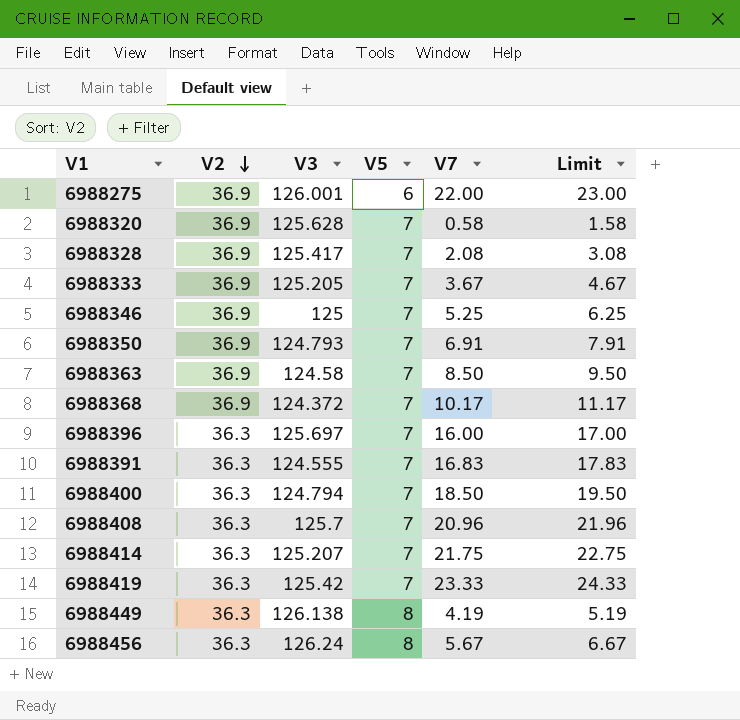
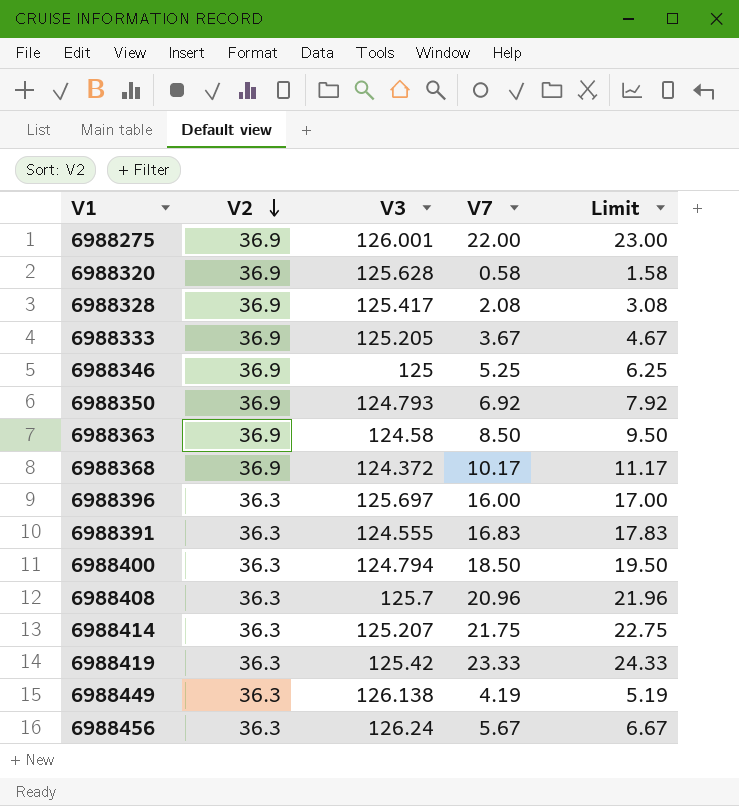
column V5 | position: 4 -> none
6988350 | V7: 6.91 -> 6.92
6988350 | Limit: 7.91 -> 7.92

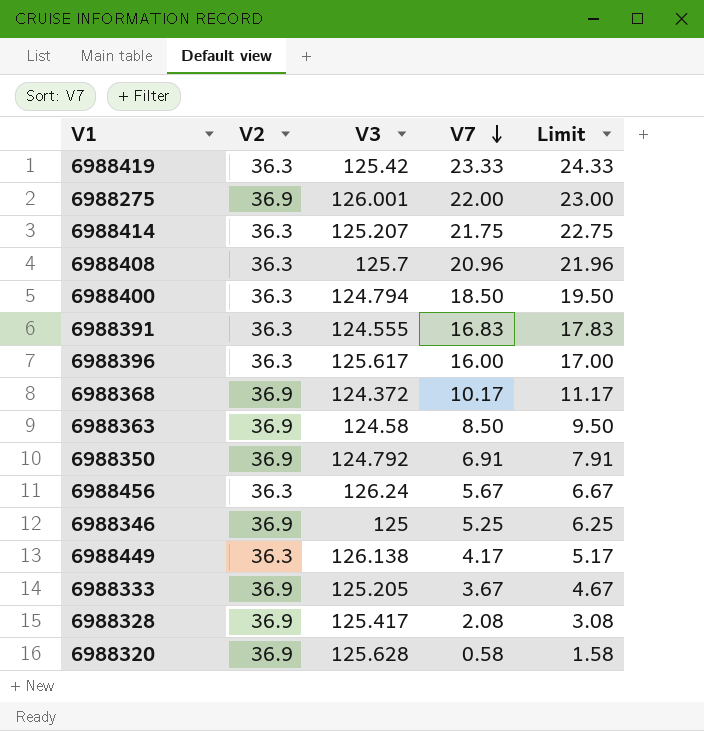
row order: V2 descending -> V7 descending
6988396 | V3: 125.697 -> 125.617
6988350 | V3: 124.793 -> 124.792
6988350 | V7: 6.92 -> 6.91
6988350 | Limit: 7.92 -> 7.91
6988449 | V7: 4.19 -> 4.17
6988449 | Limit: 5.19 -> 5.17

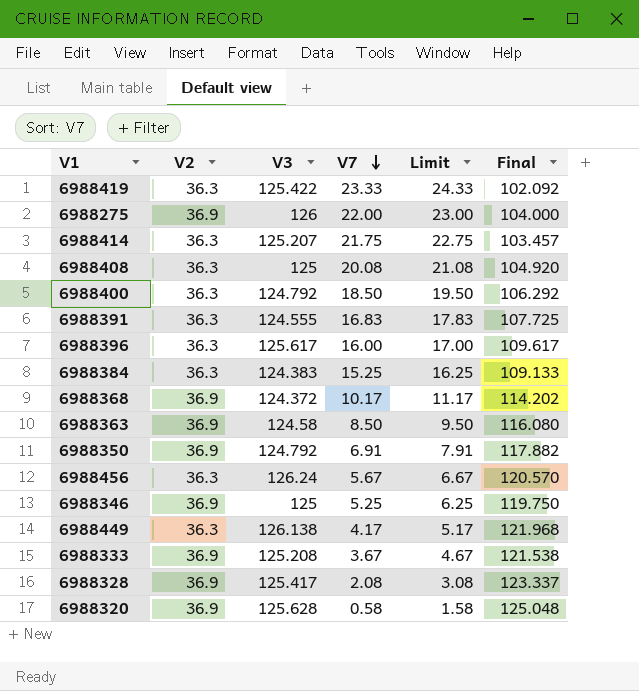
column Final | formula: none -> [V3] - [V7]
6988419 | V3: 125.42 -> 125.422
6988275 | V3: 126.001 -> 126
6988408 | V3: 125.7 -> 125
6988408 | V7: 20.96 -> 20.08
6988408 | Limit: 21.96 -> 21.08
6988400 | V3: 124.794 -> 124.792
row 6988384: none -> 36.3 | 124.383 | 15.25 | 16.25 | 109.133
6988333 | V3: 125.205 -> 125.208

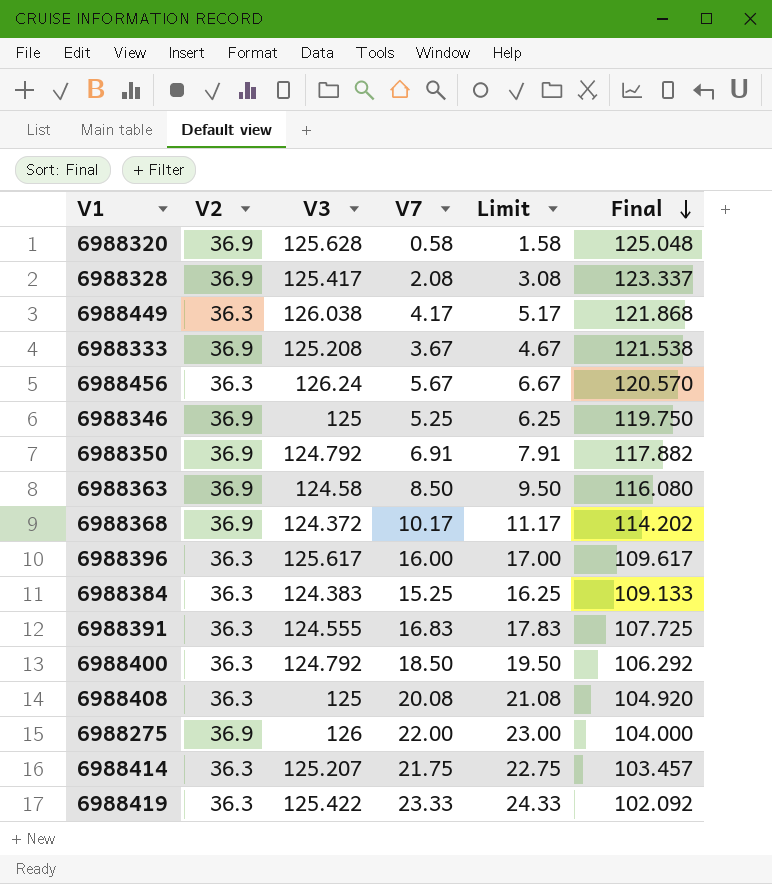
row order: V7 descending -> Final descending
6988449 | V3: 126.138 -> 126.038
6988449 | Final: 121.968 -> 121.868

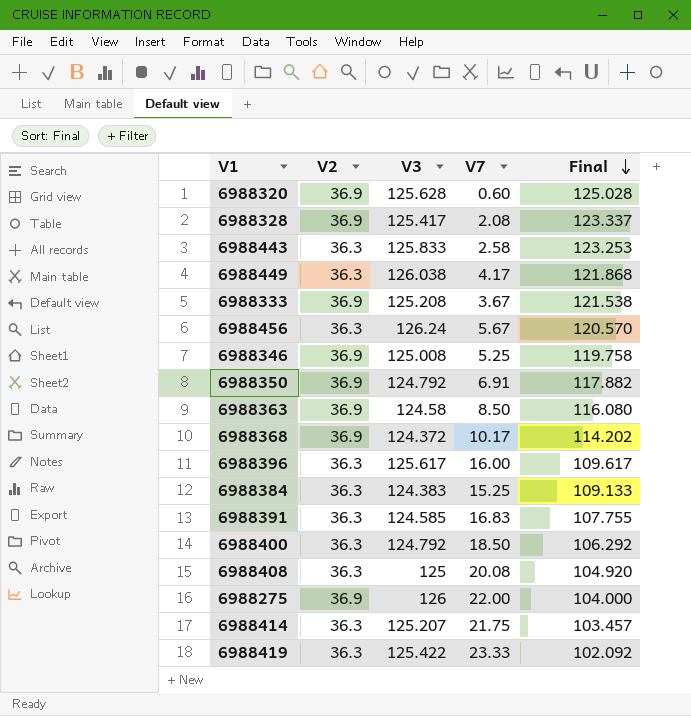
column Limit | formula: [V7] + 1 -> none
6988320 | V7: 0.58 -> 0.60
6988320 | Final: 125.048 -> 125.028
row 6988443: none -> 36.3 | 125.833 | 2.58 | 123.253
6988346 | V3: 125 -> 125.008
6988346 | Final: 119.750 -> 119.758
6988391 | V3: 124.555 -> 124.585
6988391 | Final: 107.725 -> 107.755

